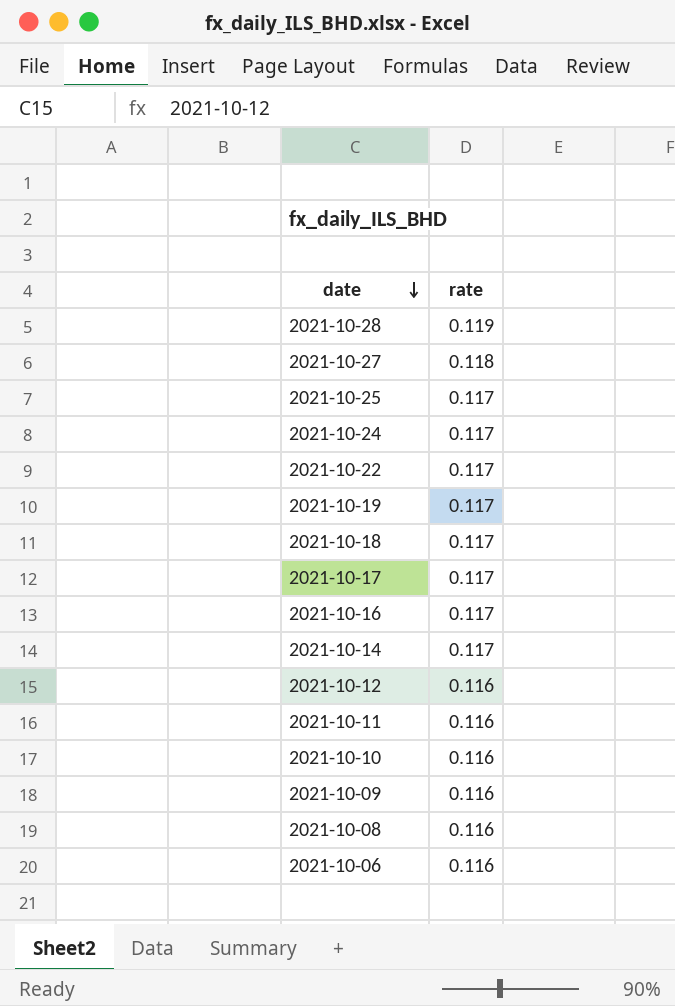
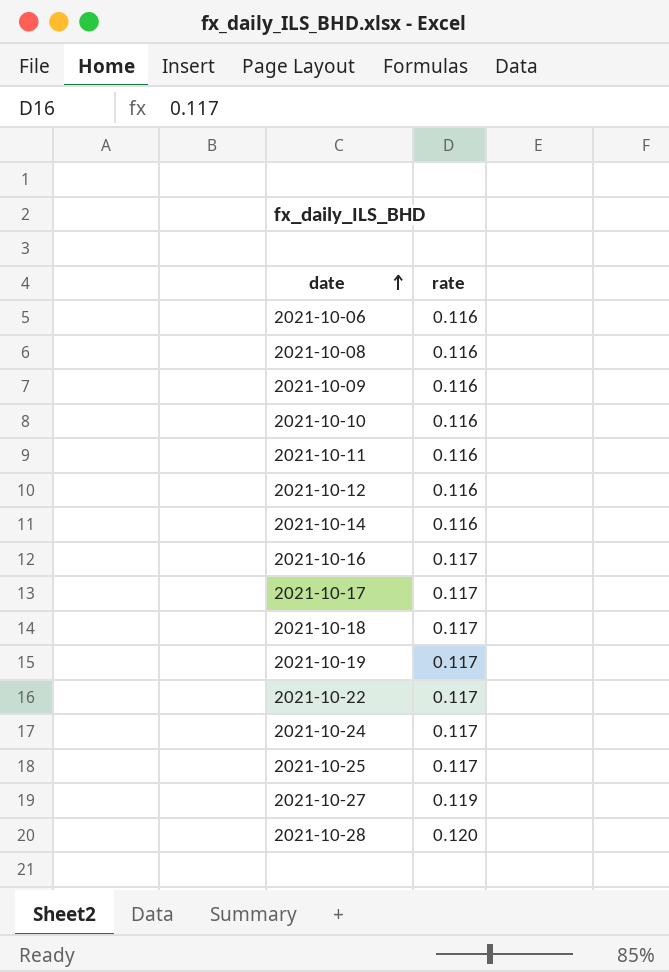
row order: date descending -> date ascending
2021-10-14 | rate: 0.117 -> 0.116
2021-10-27 | rate: 0.118 -> 0.119
2021-10-28 | rate: 0.119 -> 0.120

